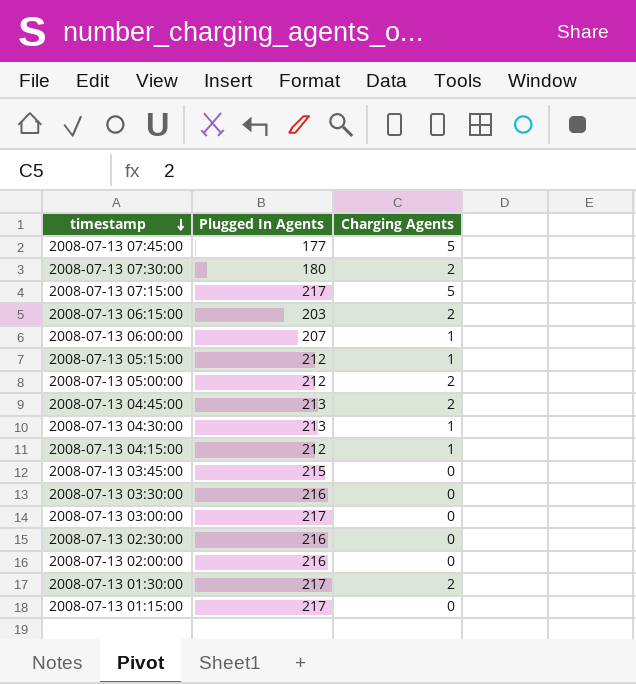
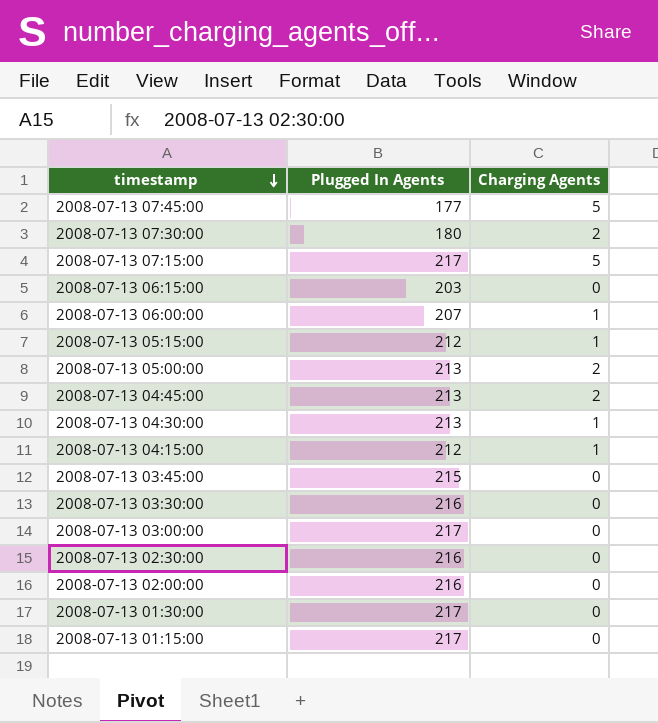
2008-07-13 06:15:00 | Charging Agents: 2 -> 0
2008-07-13 05:00:00 | Plugged In Agents: 212 -> 213
2008-07-13 01:30:00 | Charging Agents: 2 -> 0

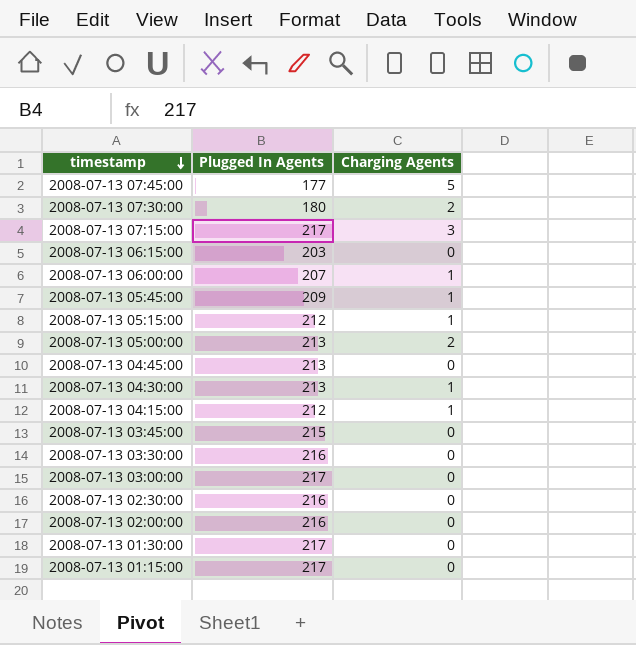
2008-07-13 07:15:00 | Charging Agents: 5 -> 3
row 2008-07-13 05:45:00: none -> 209 | 1
2008-07-13 04:45:00 | Charging Agents: 2 -> 0

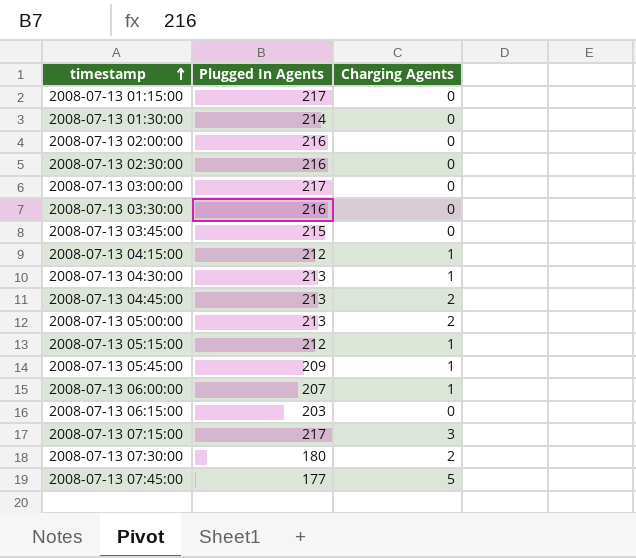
row order: timestamp descending -> timestamp ascending
2008-07-13 01:30:00 | Plugged In Agents: 217 -> 214
2008-07-13 04:45:00 | Charging Agents: 0 -> 2

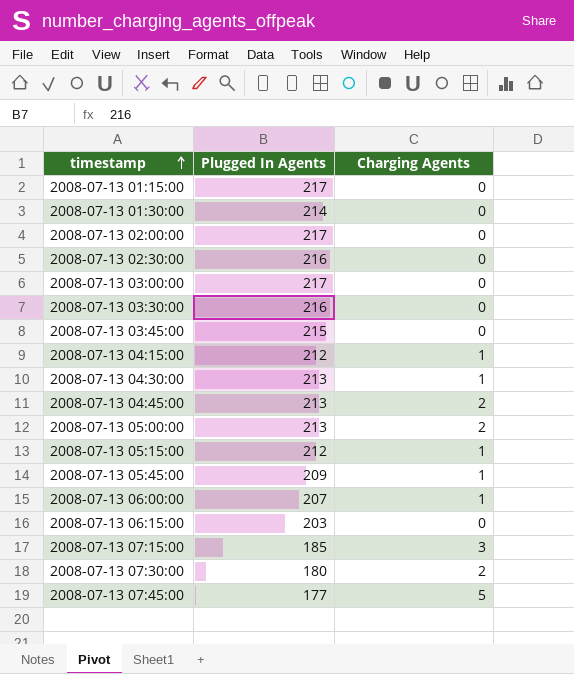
2008-07-13 02:00:00 | Plugged In Agents: 216 -> 217
2008-07-13 07:15:00 | Plugged In Agents: 217 -> 185

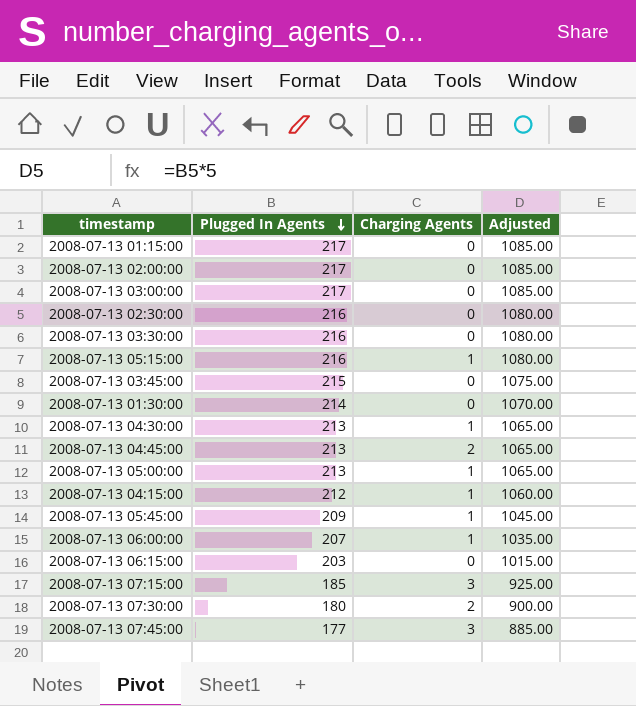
row order: timestamp ascending -> Plugged In Agents descending
column Adjusted | formula: none -> [Plugged In Agents] * 5
2008-07-13 05:15:00 | Plugged In Agents: 212 -> 216
2008-07-13 05:00:00 | Charging Agents: 2 -> 1
2008-07-13 07:45:00 | Charging Agents: 5 -> 3

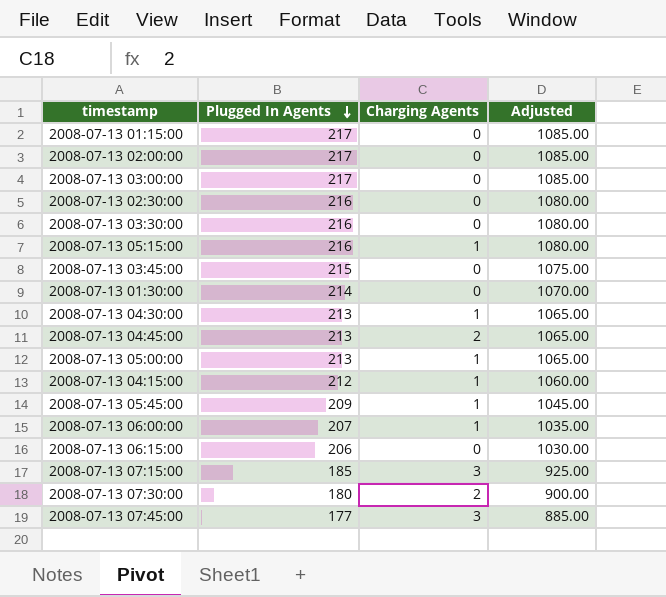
2008-07-13 06:15:00 | Plugged In Agents: 203 -> 206
2008-07-13 06:15:00 | Adjusted: 1015.00 -> 1030.00

